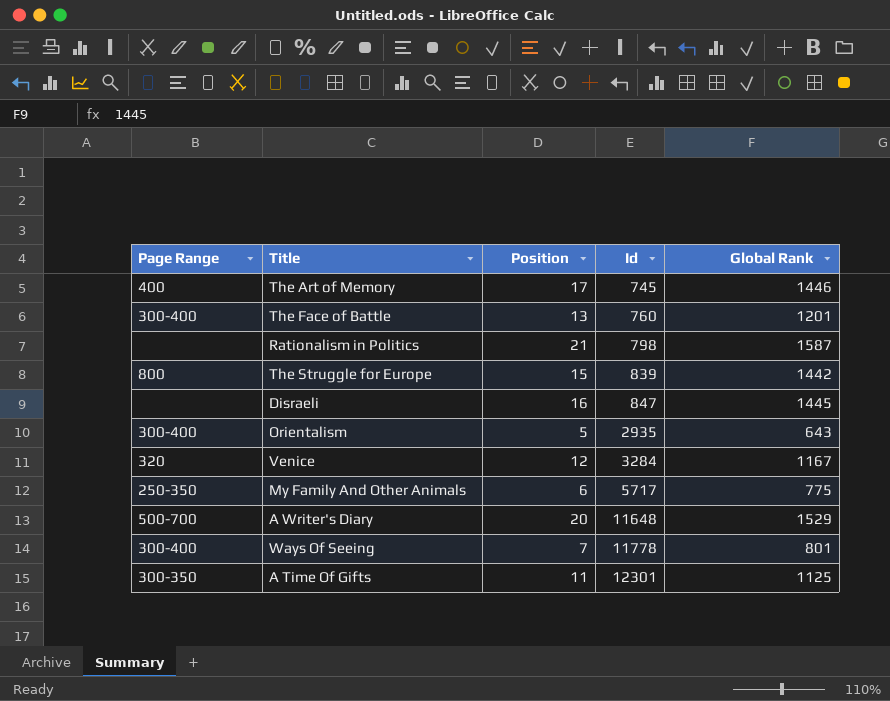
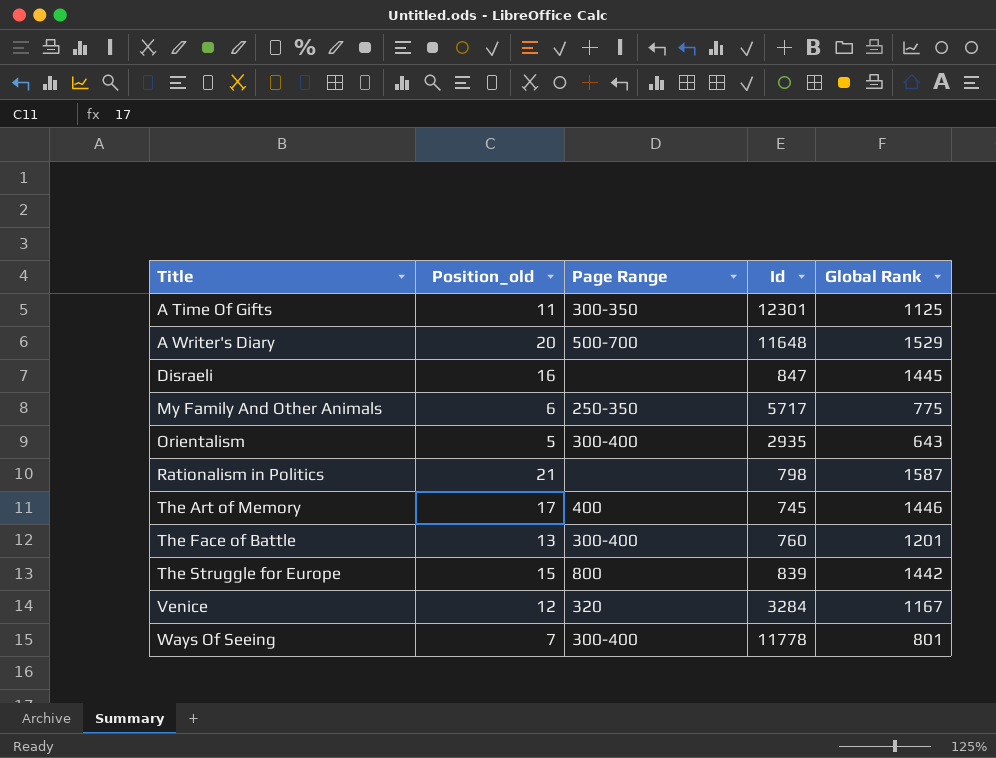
row order: Id ascending -> Title ascending
column name: Position -> Position_old
column Page Range | position: 1 -> 3

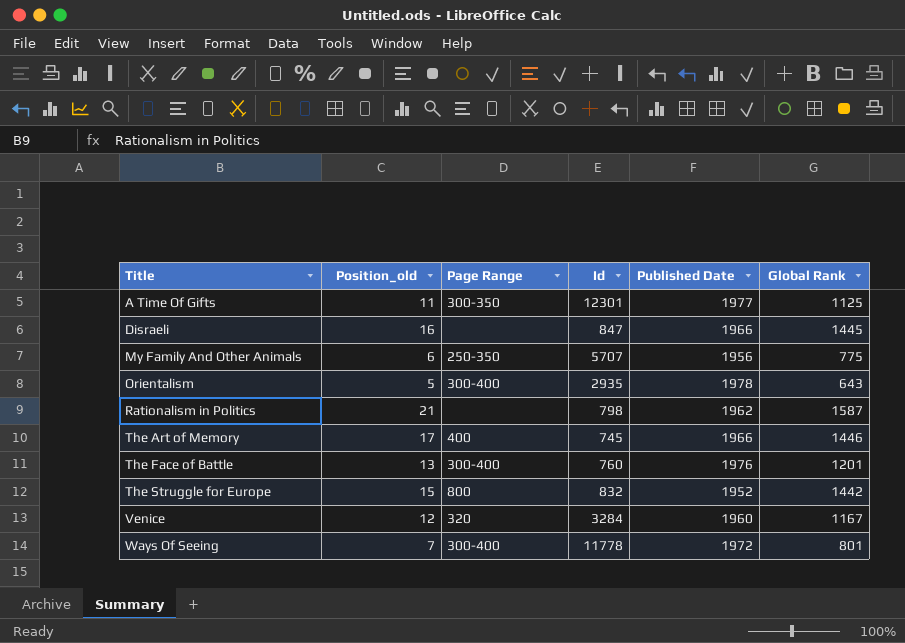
column Published Date | position: none -> 5
row A Writer's Diary: 20 | 500-700 | 11648 | 1529 -> none
My Family And Other Animals | Id: 5717 -> 5707
The Struggle for Europe | Id: 839 -> 832

